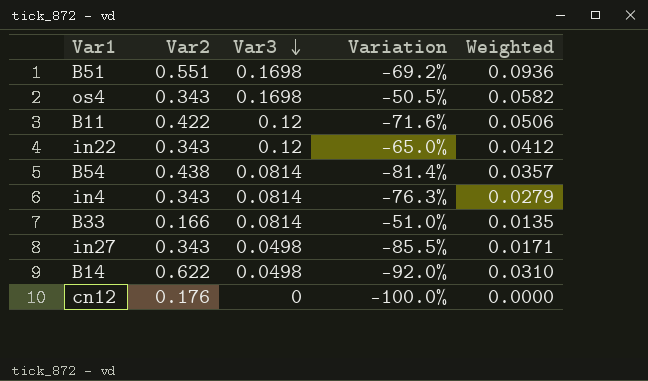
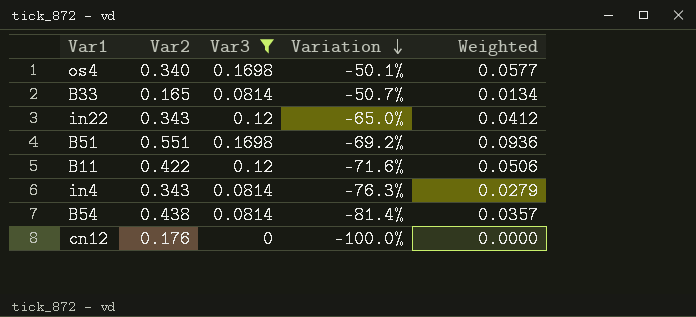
filter: none -> Var3 != 0.0498
row order: Var3 descending -> Variation descending
os4 | Var2: 0.343 -> 0.340
os4 | Variation: -50.5% -> -50.1%
os4 | Weighted: 0.0582 -> 0.0577
B33 | Var2: 0.166 -> 0.165
B33 | Variation: -51.0% -> -50.7%
B33 | Weighted: 0.0135 -> 0.0134

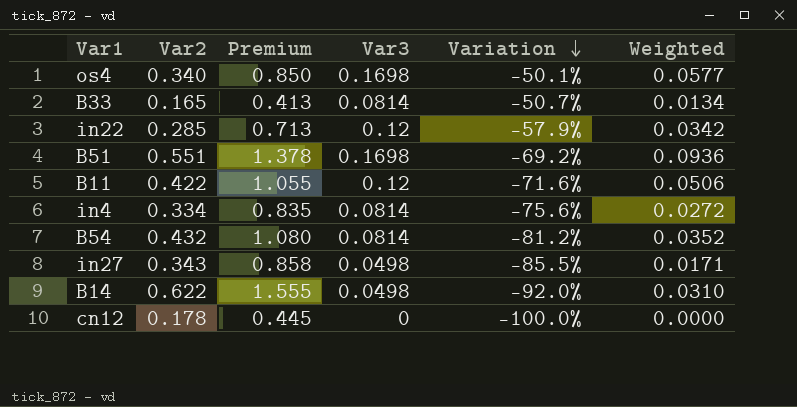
filter: Var3 != 0.0498 -> none
column Premium | formula: none -> [Var2] * 2.5
in22 | Var2: 0.343 -> 0.285
in22 | Variation: -65.0% -> -57.9%
in22 | Weighted: 0.0412 -> 0.0342
in4 | Var2: 0.343 -> 0.334
in4 | Variation: -76.3% -> -75.6%
in4 | Weighted: 0.0279 -> 0.0272
B54 | Var2: 0.438 -> 0.432
B54 | Variation: -81.4% -> -81.2%
B54 | Weighted: 0.0357 -> 0.0352
cn12 | Var2: 0.176 -> 0.178

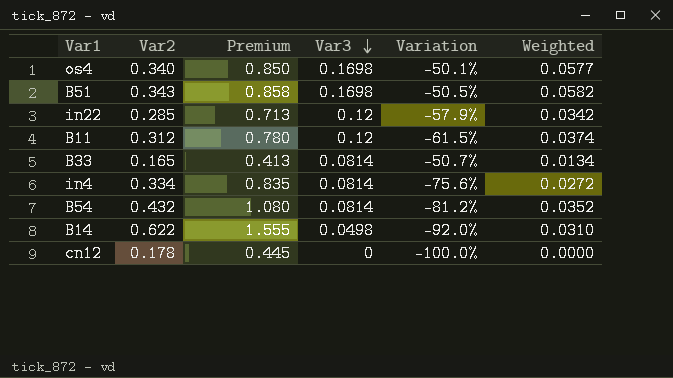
row order: Variation descending -> Var3 descending
row in27: 0.343 | 0.858 | 0.0498 | -85.5% | 0.0171 -> none
B51 | Var2: 0.551 -> 0.343
B51 | Premium: 1.378 -> 0.858
B51 | Variation: -69.2% -> -50.5%
B51 | Weighted: 0.0936 -> 0.0582
B11 | Var2: 0.422 -> 0.312
B11 | Premium: 1.055 -> 0.780
B11 | Variation: -71.6% -> -61.5%
B11 | Weighted: 0.0506 -> 0.0374

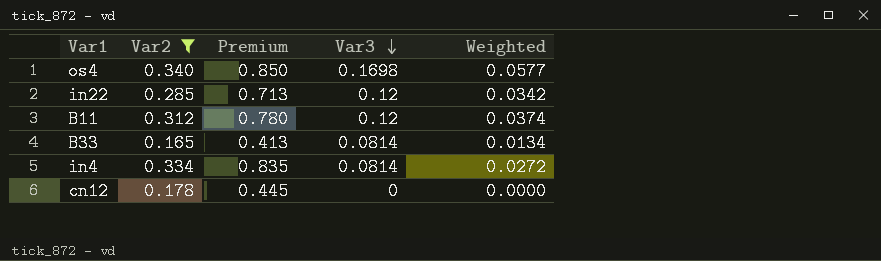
filter: none -> Var2 <= 0.340
column Variation | formula: ([Var3] - [Var2]) / [Var2] -> none

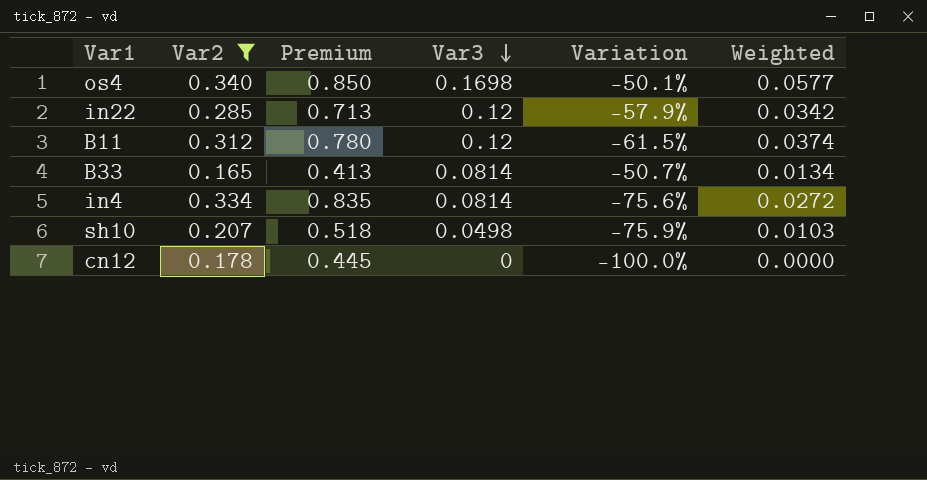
column Variation | formula: none -> ([Var3] - [Var2]) / [Var2]
row sh10: none -> 0.207 | 0.518 | 0.0498 | -75.9% | 0.0103

